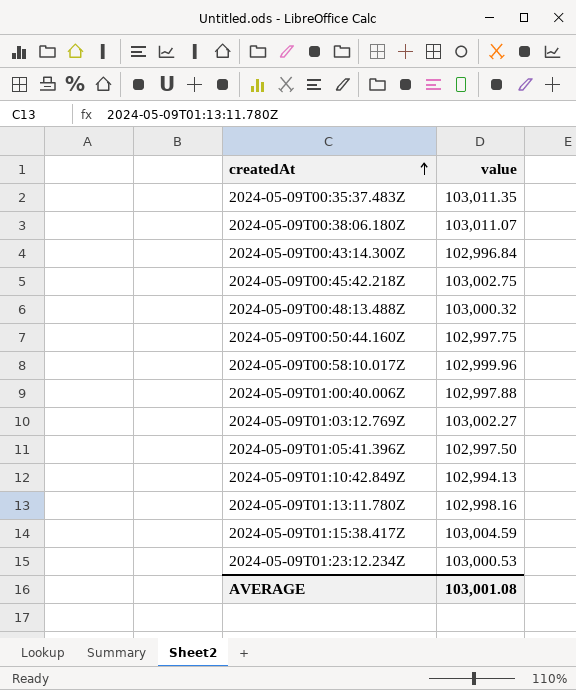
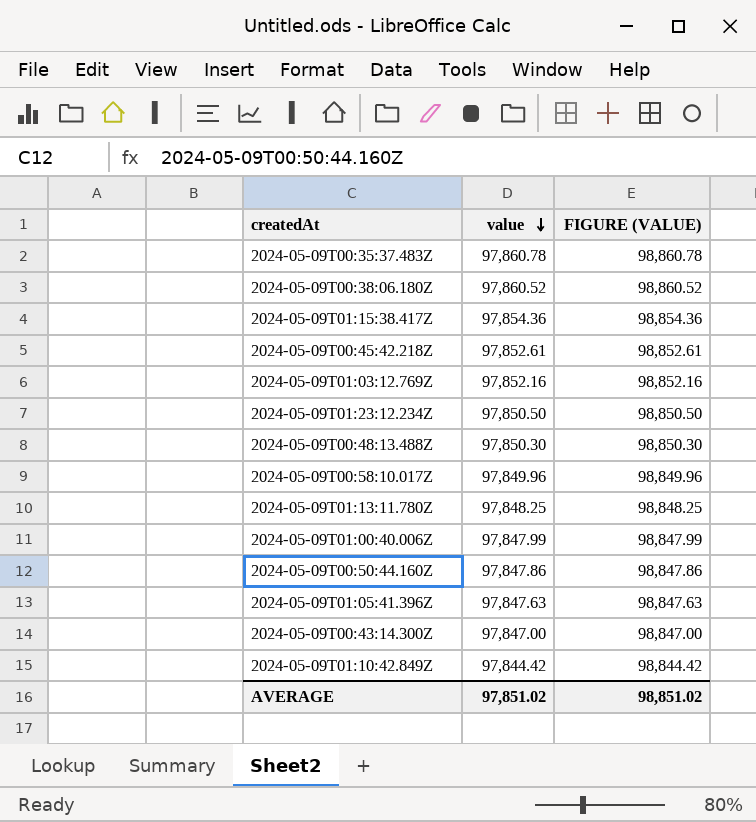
row order: createdAt ascending -> value descending
column FIGURE (VALUE) | formula: none -> [value] + 1000
2024-05-09T00:35:37.483Z | value: 103,011.35 -> 97,860.78
2024-05-09T00:38:06.180Z | value: 103,011.07 -> 97,860.52
2024-05-09T01:15:38.417Z | value: 103,004.59 -> 97,854.36
2024-05-09T00:45:42.218Z | value: 103,002.75 -> 97,852.61
2024-05-09T01:03:12.769Z | value: 103,002.27 -> 97,852.16
2024-05-09T01:23:12.234Z | value: 103,000.53 -> 97,850.50
2024-05-09T00:48:13.488Z | value: 103,000.32 -> 97,850.30
2024-05-09T00:58:10.017Z | value: 102,999.96 -> 97,849.96
2024-05-09T01:13:11.780Z | value: 102,998.16 -> 97,848.25
2024-05-09T01:00:40.006Z | value: 102,997.88 -> 97,847.99
2024-05-09T00:50:44.160Z | value: 102,997.75 -> 97,847.86
2024-05-09T01:05:41.396Z | value: 102,997.50 -> 97,847.63
2024-05-09T00:43:14.300Z | value: 102,996.84 -> 97,847.00
2024-05-09T01:10:42.849Z | value: 102,994.13 -> 97,844.42
AVERAGE | value: 103,001.08 -> 97,851.02

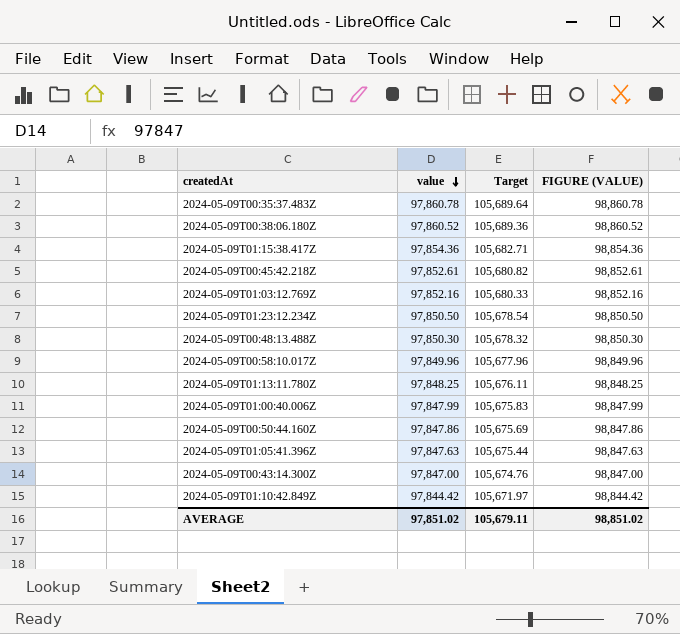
column Target | formula: none -> [value] * 1.08

